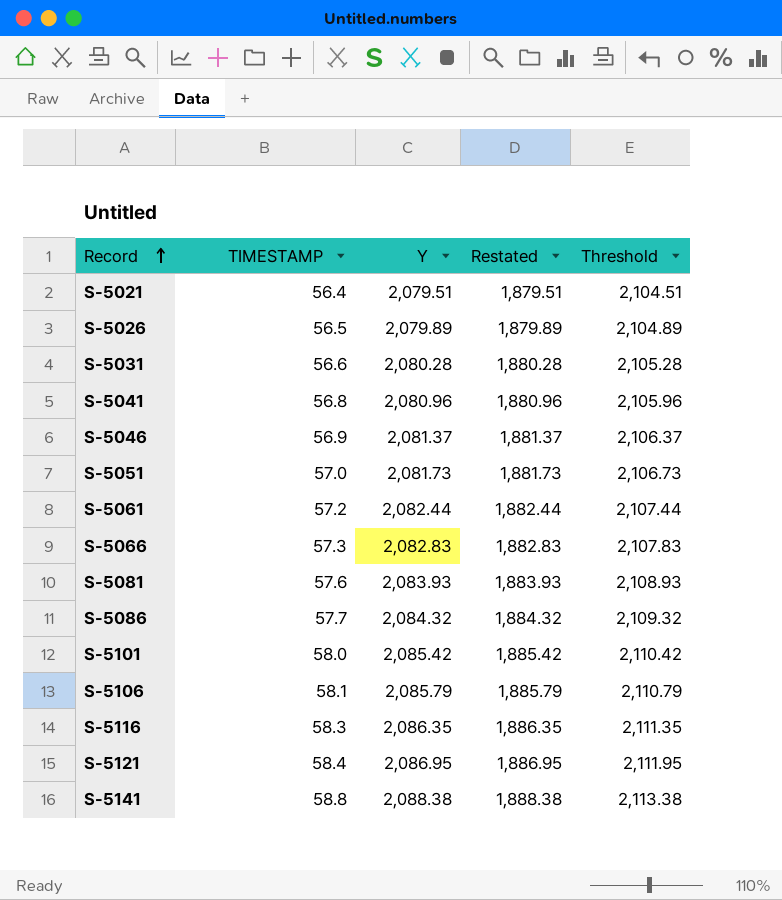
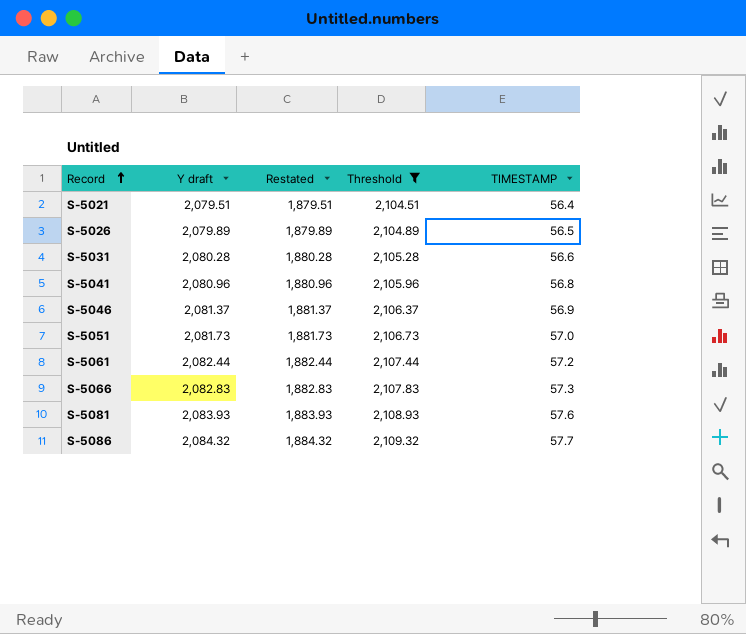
filter: none -> Threshold <= 2,109.32
column name: Y -> Y draft
column TIMESTAMP | position: 2 -> 5

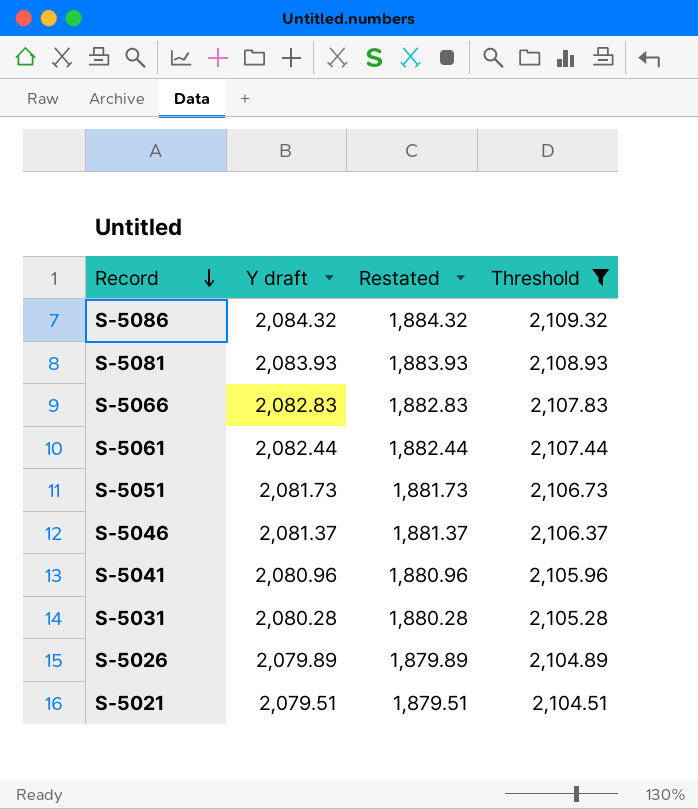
row order: Record ascending -> Record descending
column TIMESTAMP | position: 5 -> none

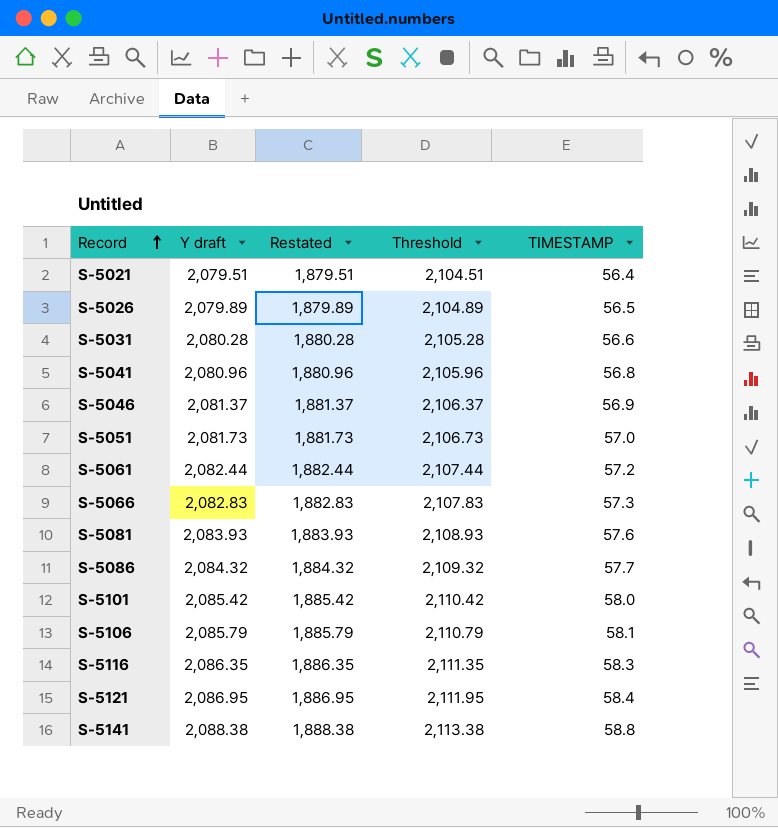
filter: Threshold <= 2,109.32 -> none
row order: Record descending -> Record ascending
column TIMESTAMP | position: none -> 5

